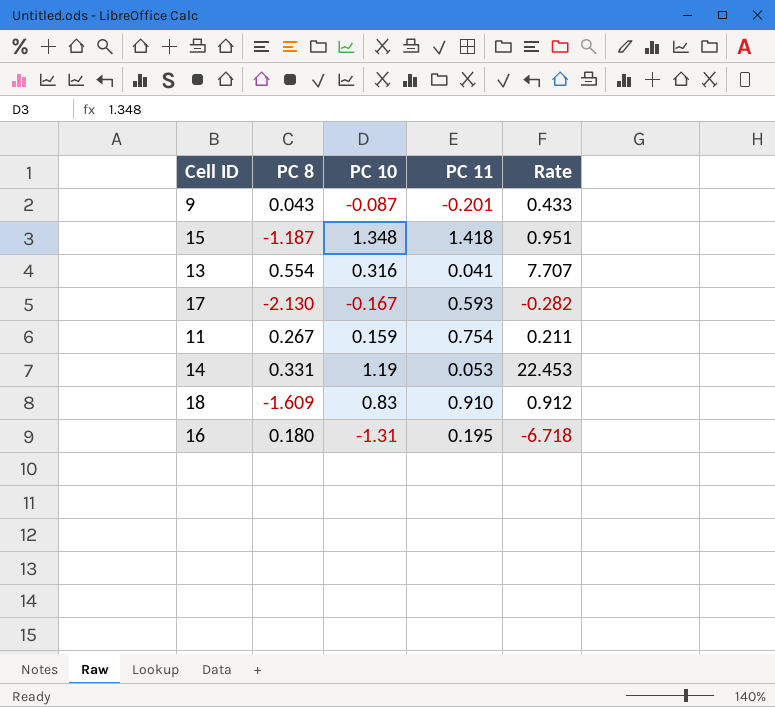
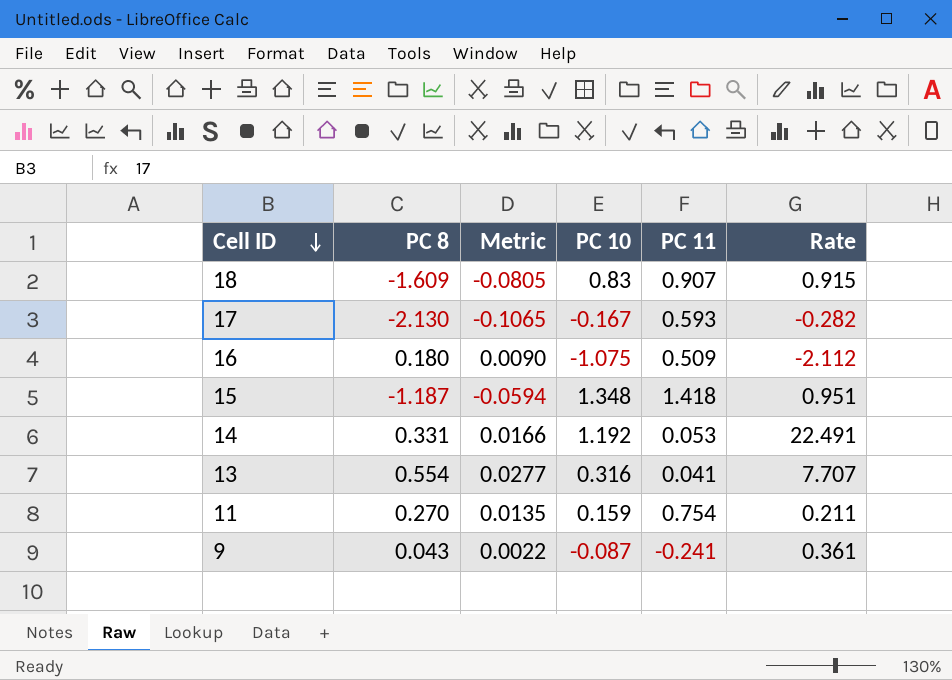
row order: none -> Cell ID descending
column Metric | formula: none -> [PC 8] * 0.05
18 | PC 11: 0.910 -> 0.907
18 | Rate: 0.912 -> 0.915
16 | PC 10: -1.31 -> -1.075
16 | PC 11: 0.195 -> 0.509
16 | Rate: -6.718 -> -2.112
14 | PC 10: 1.19 -> 1.192
14 | Rate: 22.453 -> 22.491
11 | PC 8: 0.267 -> 0.270
9 | PC 11: -0.201 -> -0.241
9 | Rate: 0.433 -> 0.361

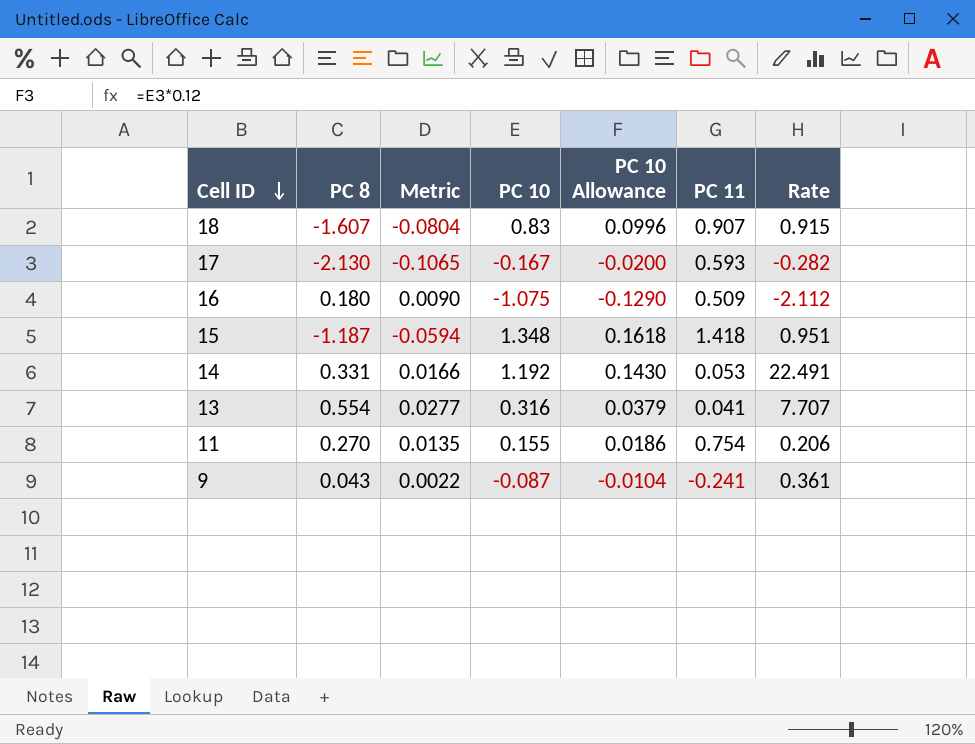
column PC 10 Allowance | formula: none -> [PC 10] * 0.12
18 | PC 8: -1.609 -> -1.607
18 | Metric: -0.0805 -> -0.0804
11 | PC 10: 0.159 -> 0.155
11 | Rate: 0.211 -> 0.206

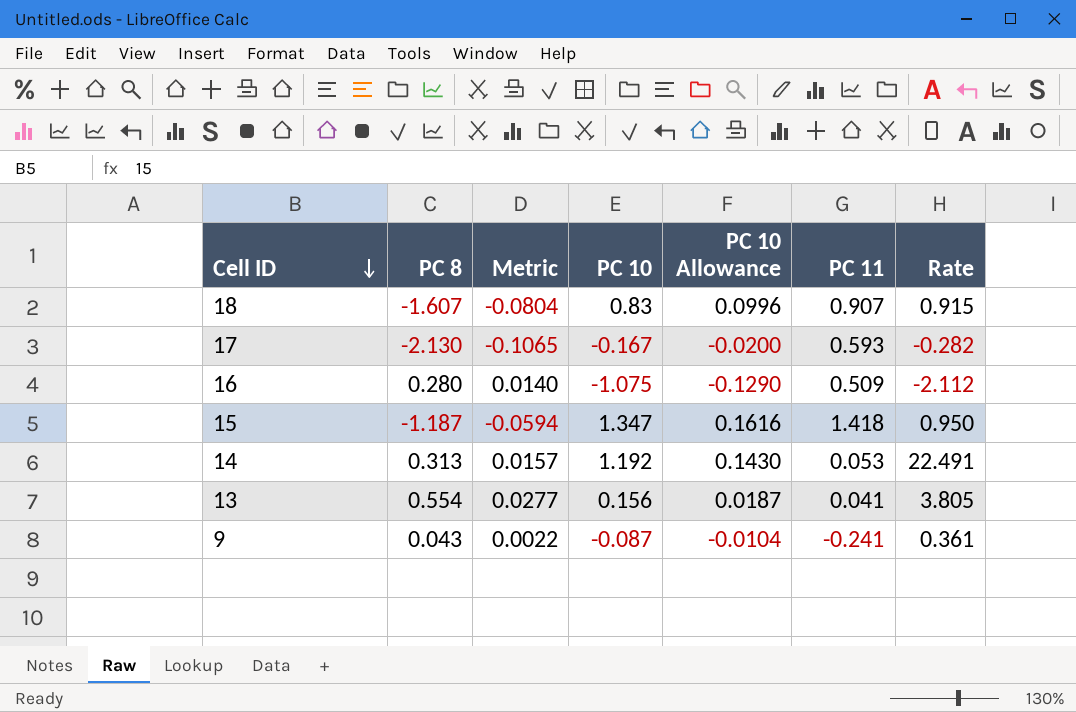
row 11: 0.270 | 0.0135 | 0.155 | 0.0186 | 0.754 | 0.206 -> none
16 | PC 8: 0.180 -> 0.280
16 | Metric: 0.0090 -> 0.0140
15 | PC 10: 1.348 -> 1.347
15 | PC 10 Allowance: 0.1618 -> 0.1616
15 | Rate: 0.951 -> 0.950
14 | PC 8: 0.331 -> 0.313
14 | Metric: 0.0166 -> 0.0157
13 | PC 10: 0.316 -> 0.156
13 | PC 10 Allowance: 0.0379 -> 0.0187
13 | Rate: 7.707 -> 3.805

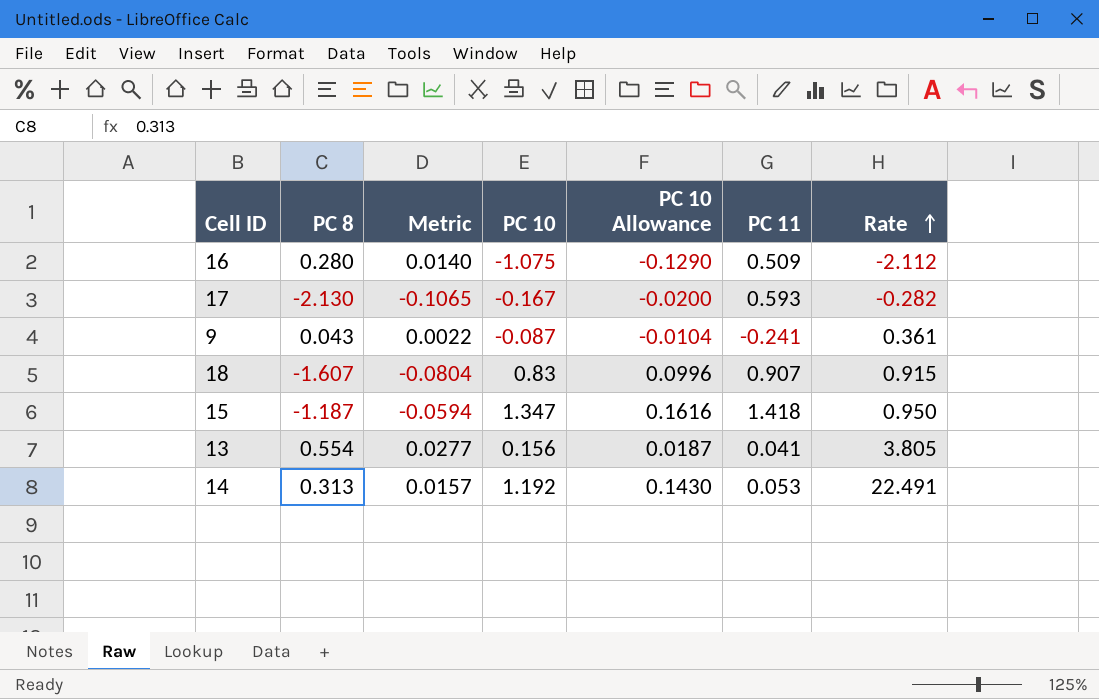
row order: Cell ID descending -> Rate ascending

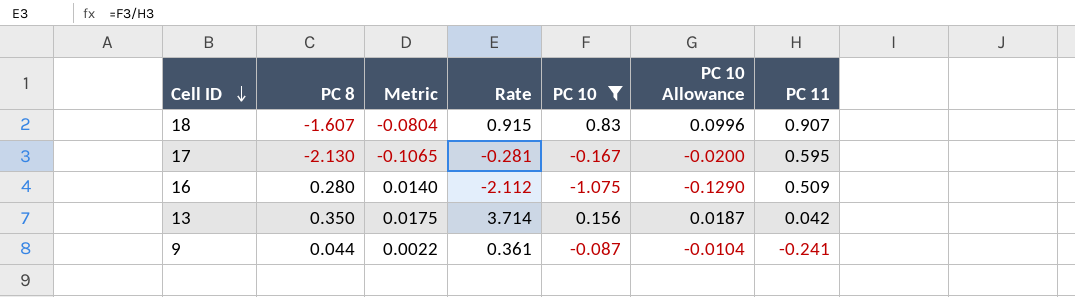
filter: none -> PC 10 <= 0.83
row order: Rate ascending -> Cell ID descending
column Rate | position: 7 -> 4
17 | Rate: -0.282 -> -0.281
17 | PC 11: 0.593 -> 0.595
13 | PC 8: 0.554 -> 0.350
13 | Metric: 0.0277 -> 0.0175
13 | Rate: 3.805 -> 3.714
13 | PC 11: 0.041 -> 0.042
9 | PC 8: 0.043 -> 0.044

